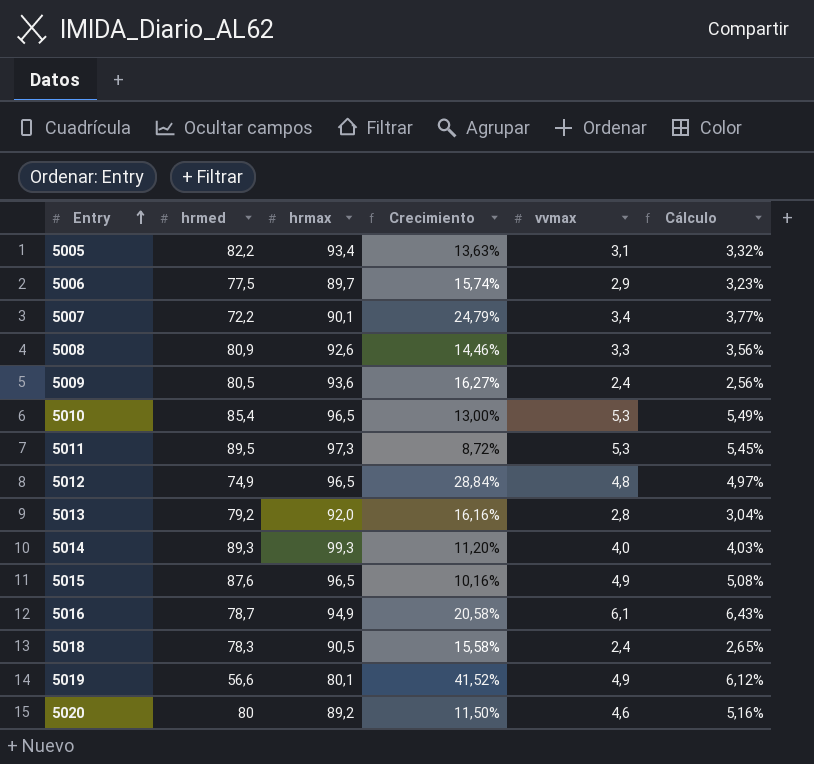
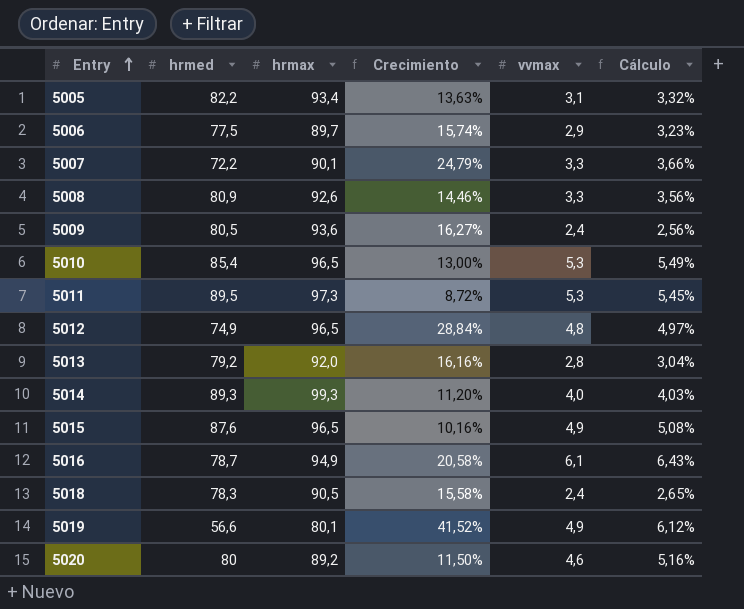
5007 | vvmax: 3,4 -> 3,3
5007 | Cálculo: 3,77% -> 3,66%

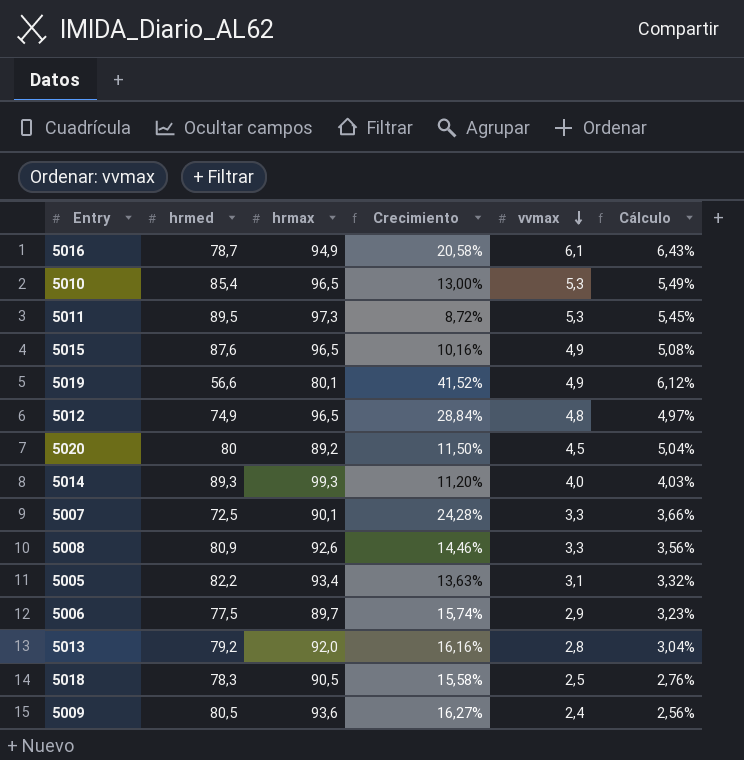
row order: Entry ascending -> vvmax descending
5020 | vvmax: 4,6 -> 4,5
5020 | Cálculo: 5,16% -> 5,04%
5007 | hrmed: 72,2 -> 72,5
5007 | Crecimiento: 24,79% -> 24,28%
5018 | vvmax: 2,4 -> 2,5
5018 | Cálculo: 2,65% -> 2,76%

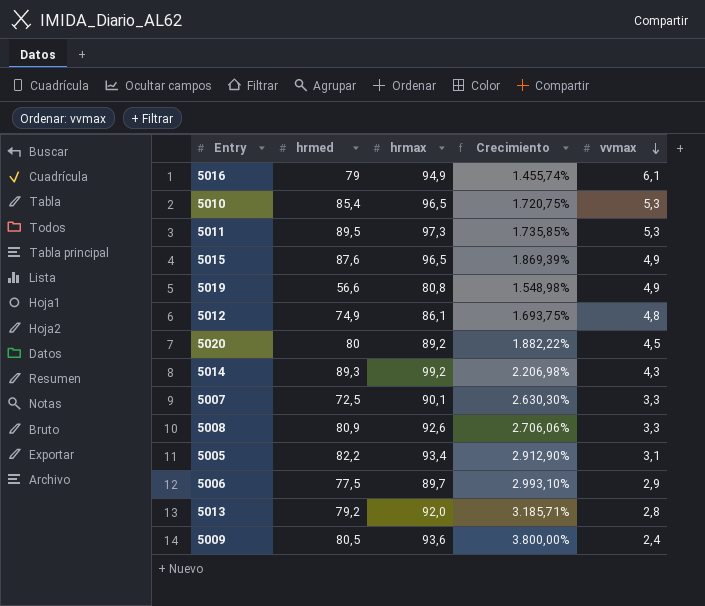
column Cálculo | formula: [vvmax] / [hrmax] -> none
column Crecimiento | formula: ([hrmax] - [hrmed]) / [hrmed] -> ([hrmax] - [vvmax]) / [vvmax]
row 5018: 78,3 | 90,5 | 15,58% | 2,5 | 2,76% -> none
5016 | hrmed: 78,7 -> 79
5019 | hrmax: 80,1 -> 80,8
5012 | hrmax: 96,5 -> 86,1
5014 | hrmax: 99,3 -> 99,2
5014 | vvmax: 4,0 -> 4,3

